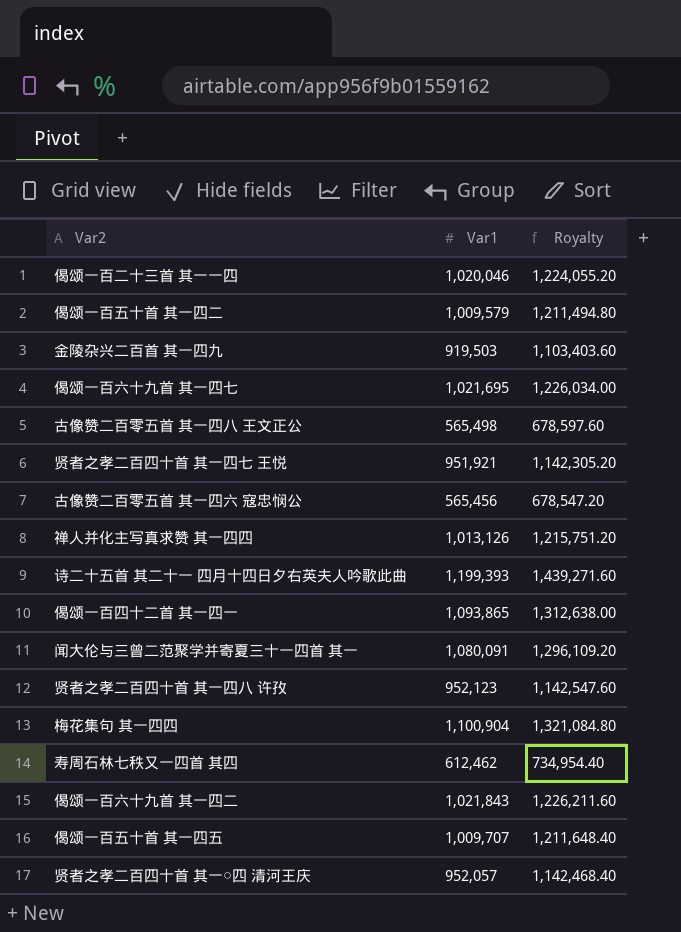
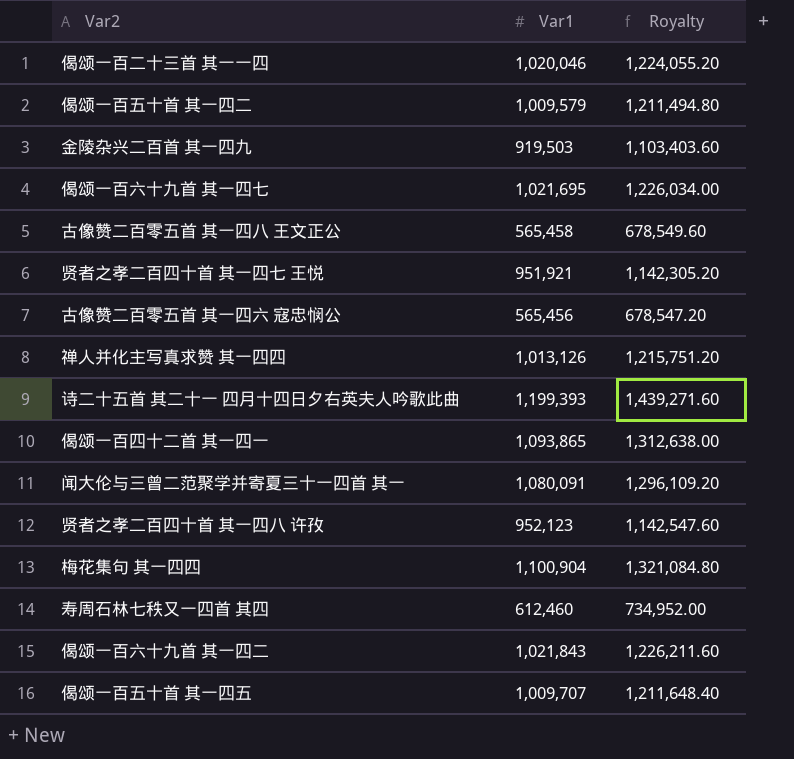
row 贤者之孝二百四十首 其一○四 清河王庆: 952,057 | 1,142,468.40 -> none
古像赞二百零五首 其一四八 王文正公 | Var1: 565,498 -> 565,458
古像赞二百零五首 其一四八 王文正公 | Royalty: 678,597.60 -> 678,549.60
寿周石林七秩又一四首 其四 | Var1: 612,462 -> 612,460
寿周石林七秩又一四首 其四 | Royalty: 734,954.40 -> 734,952.00

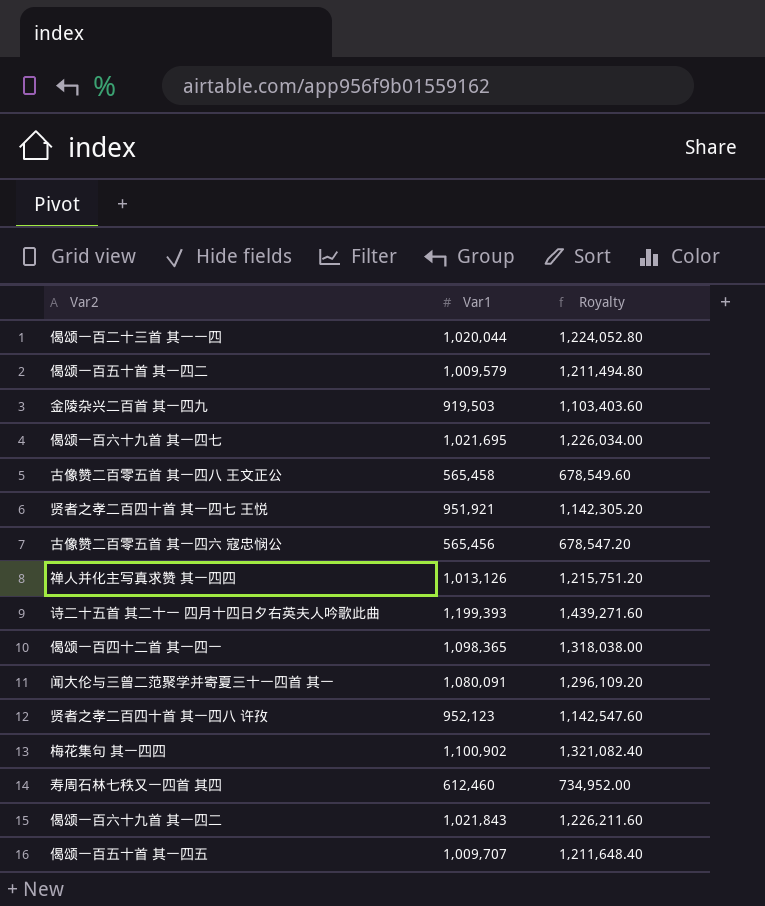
偈颂一百二十三首 其一一四 | Var1: 1,020,046 -> 1,020,044
偈颂一百二十三首 其一一四 | Royalty: 1,224,055.20 -> 1,224,052.80
偈颂一百四十二首 其一四一 | Var1: 1,093,865 -> 1,098,365
偈颂一百四十二首 其一四一 | Royalty: 1,312,638.00 -> 1,318,038.00
梅花集句 其一四四 | Var1: 1,100,904 -> 1,100,902
梅花集句 其一四四 | Royalty: 1,321,084.80 -> 1,321,082.40

